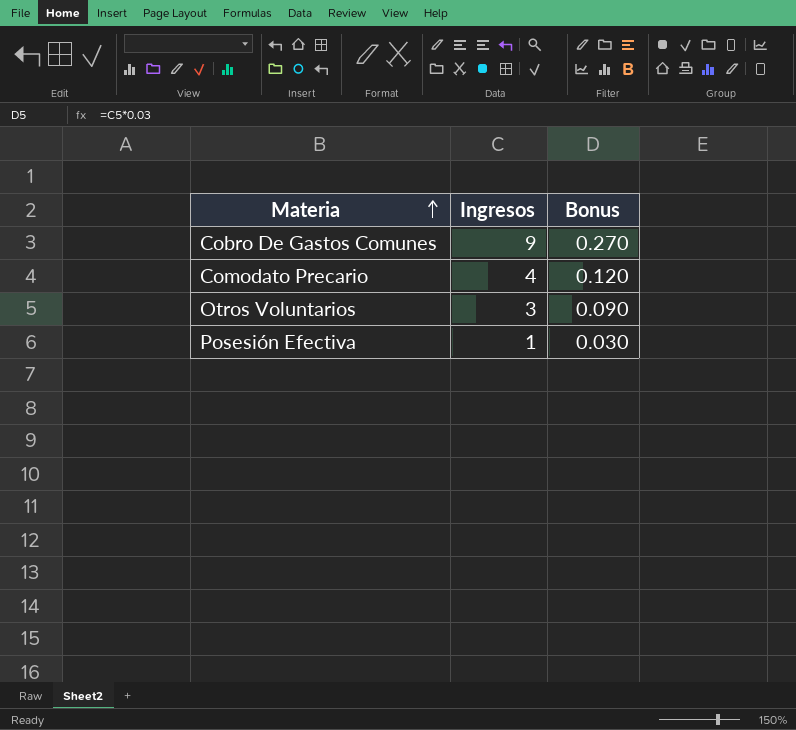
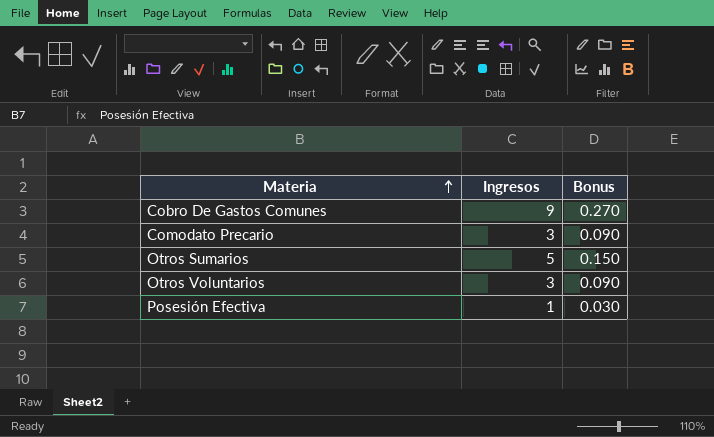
Comodato Precario | Ingresos: 4 -> 3
Comodato Precario | Bonus: 0.120 -> 0.090
row Otros Sumarios: none -> 5 | 0.150

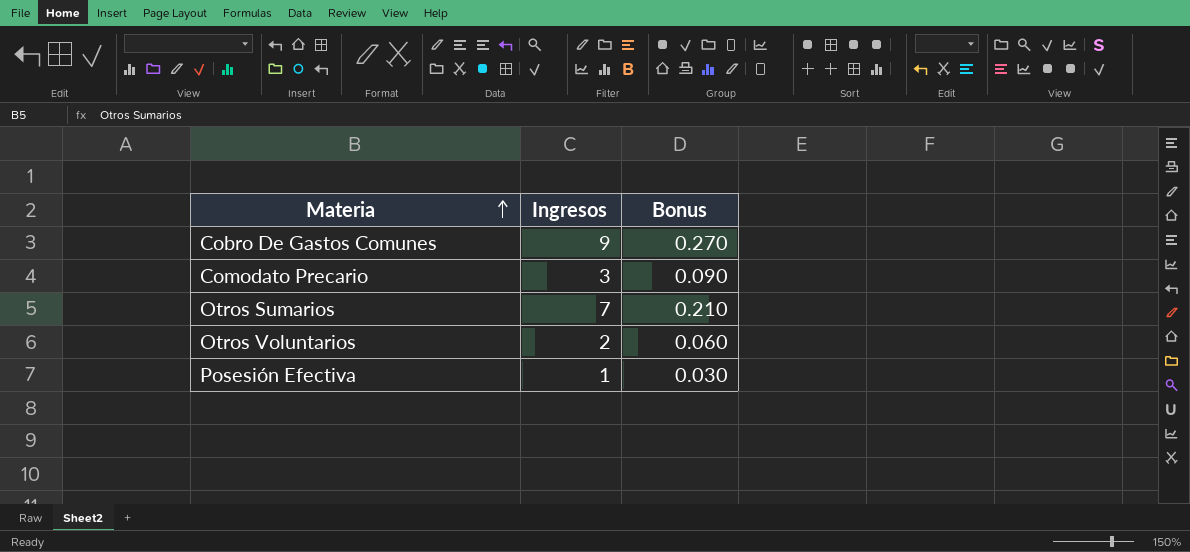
Otros Sumarios | Ingresos: 5 -> 7
Otros Sumarios | Bonus: 0.150 -> 0.210
Otros Voluntarios | Ingresos: 3 -> 2
Otros Voluntarios | Bonus: 0.090 -> 0.060

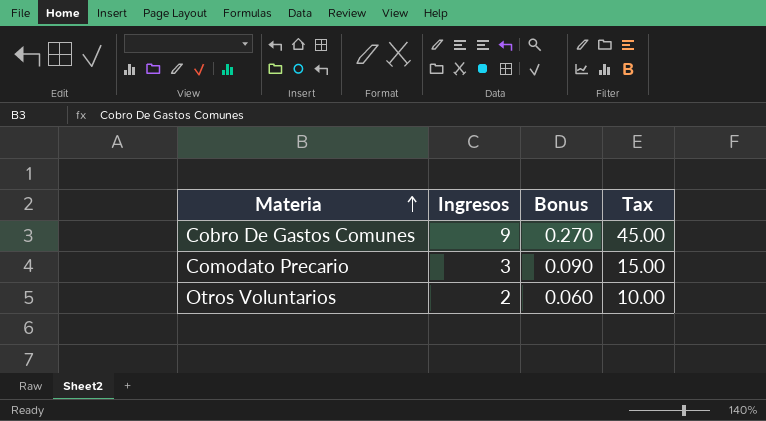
column Tax | formula: none -> [Ingresos] * 5
row Otros Sumarios: 7 | 0.210 -> none
row Posesión Efectiva: 1 | 0.030 -> none

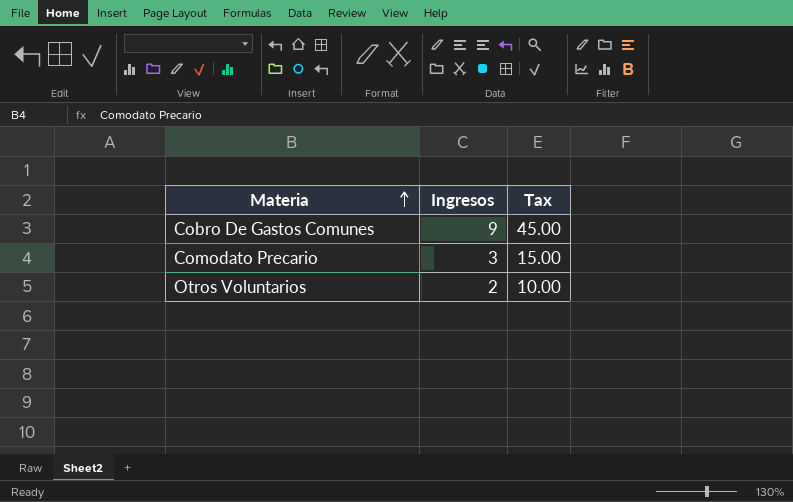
column Bonus | formula: [Ingresos] * 0.03 -> none

